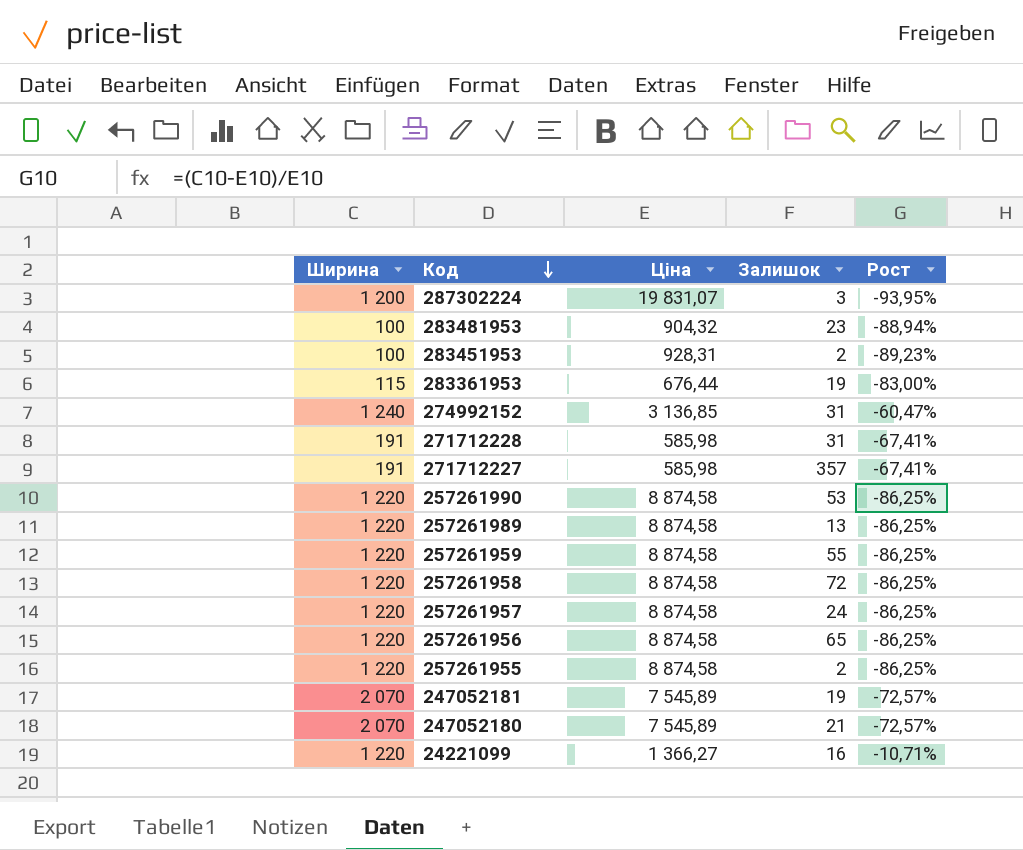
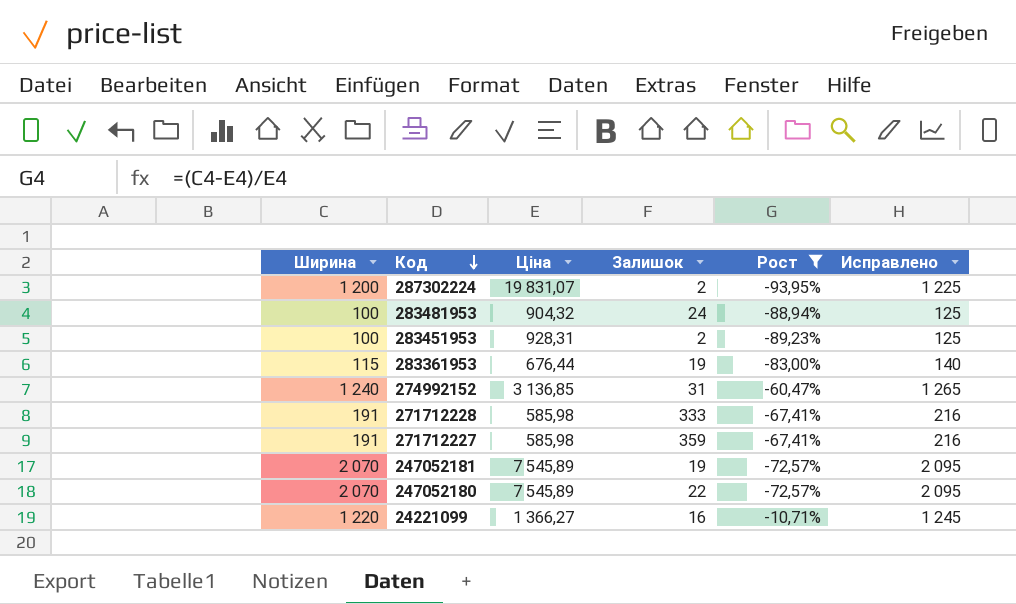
filter: none -> Рост != -86,25%
column Исправлено | formula: none -> [Ширина] + 25
287302224 | Залишок: 3 -> 2
283481953 | Залишок: 23 -> 24
271712228 | Залишок: 31 -> 333
271712227 | Залишок: 357 -> 359
247052180 | Залишок: 21 -> 22

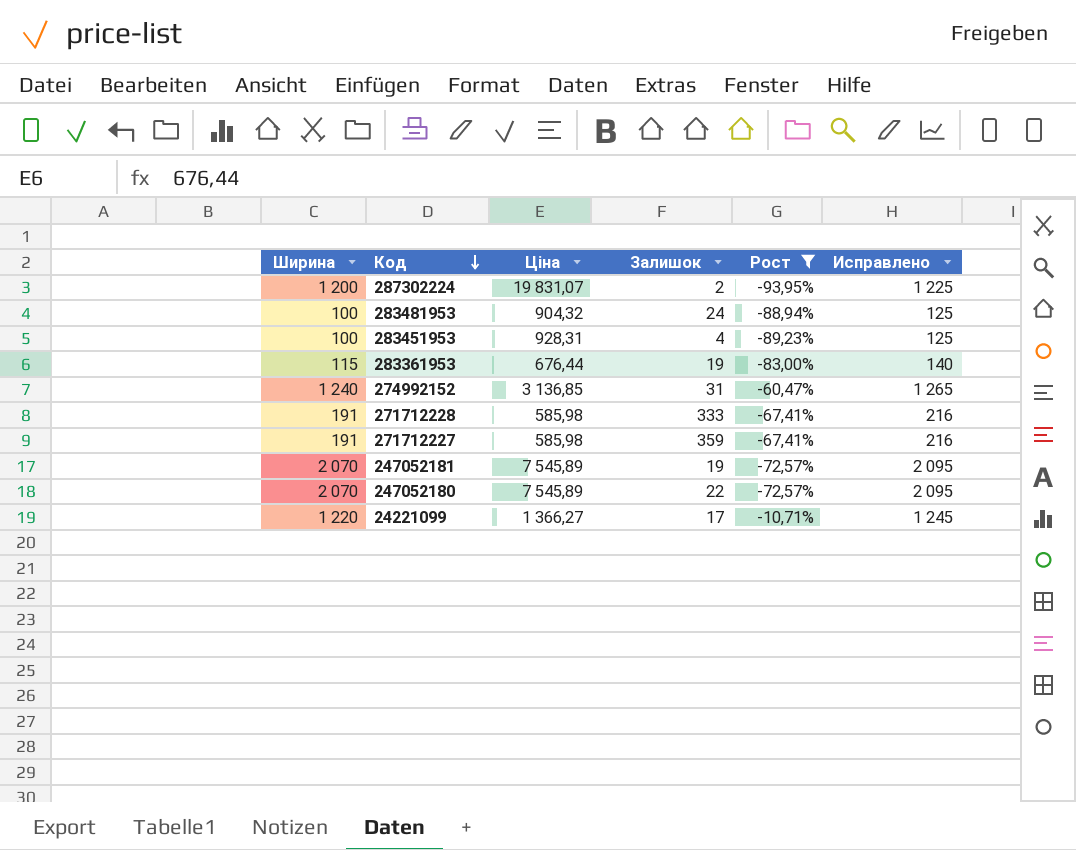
283451953 | Залишок: 2 -> 4
24221099 | Залишок: 16 -> 17

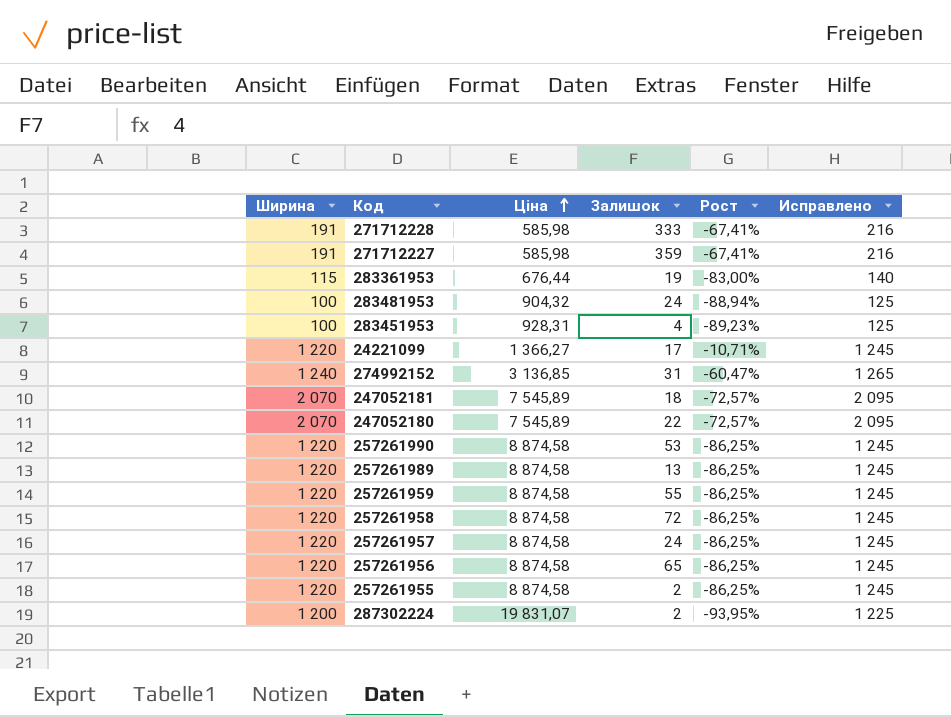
filter: Рост != -86,25% -> none
row order: Код descending -> Ціна ascending
247052181 | Залишок: 19 -> 18

